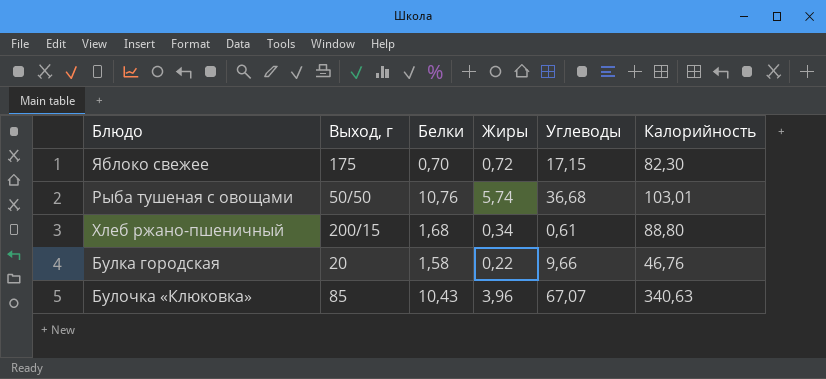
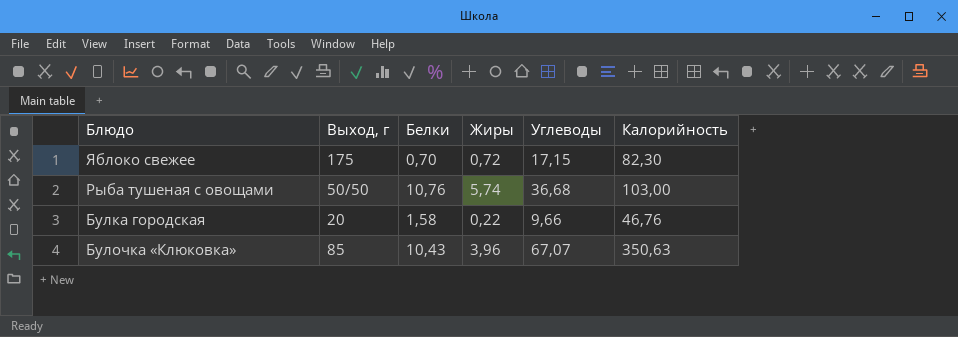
row Хлеб ржано-пшеничный: 200/15 | 1,68 | 0,34 | 0,61 | 88,80 -> none
Рыба тушеная с овощами | Калорийность: 103,01 -> 103,00
Булочка «Клюковка» | Калорийность: 340,63 -> 350,63

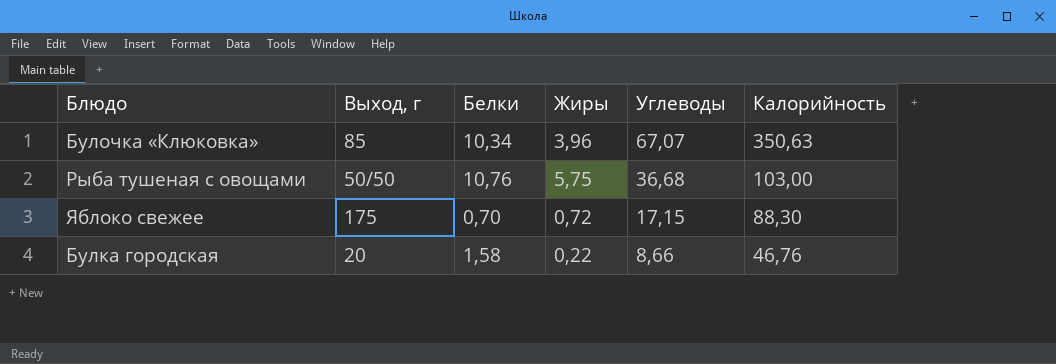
row order: none -> Углеводы descending
Булочка «Клюковка» | Белки: 10,43 -> 10,34
Рыба тушеная с овощами | Жиры: 5,74 -> 5,75
Яблоко свежее | Калорийность: 82,30 -> 88,30
Булка городская | Углеводы: 9,66 -> 8,66

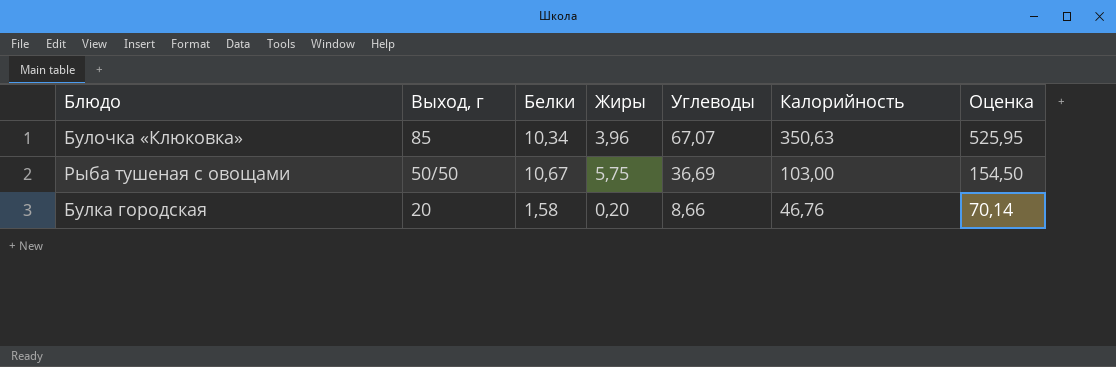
column Оценка | formula: none -> [Калорийность] * 1,5
row Яблоко свежее: 175 | 0,70 | 0,72 | 17,15 | 88,30 -> none
Рыба тушеная с овощами | Белки: 10,76 -> 10,67
Рыба тушеная с овощами | Углеводы: 36,68 -> 36,69
Булка городская | Жиры: 0,22 -> 0,20

